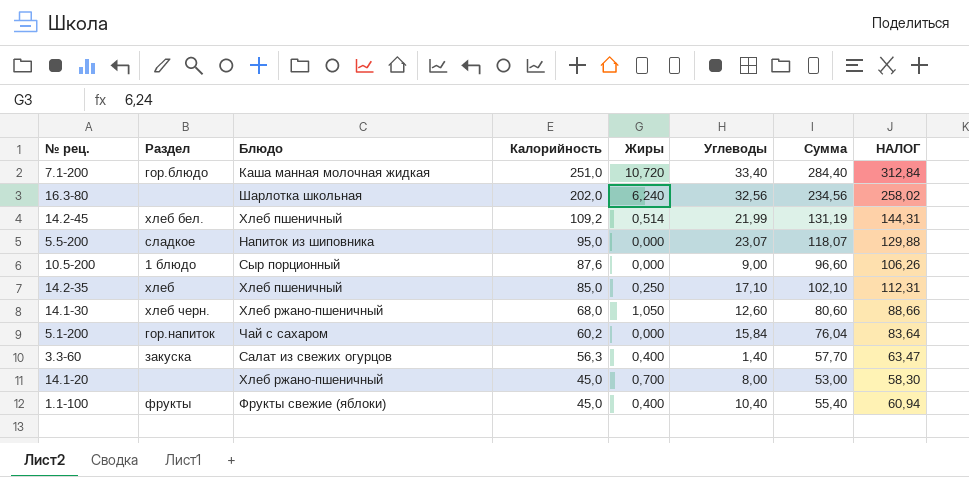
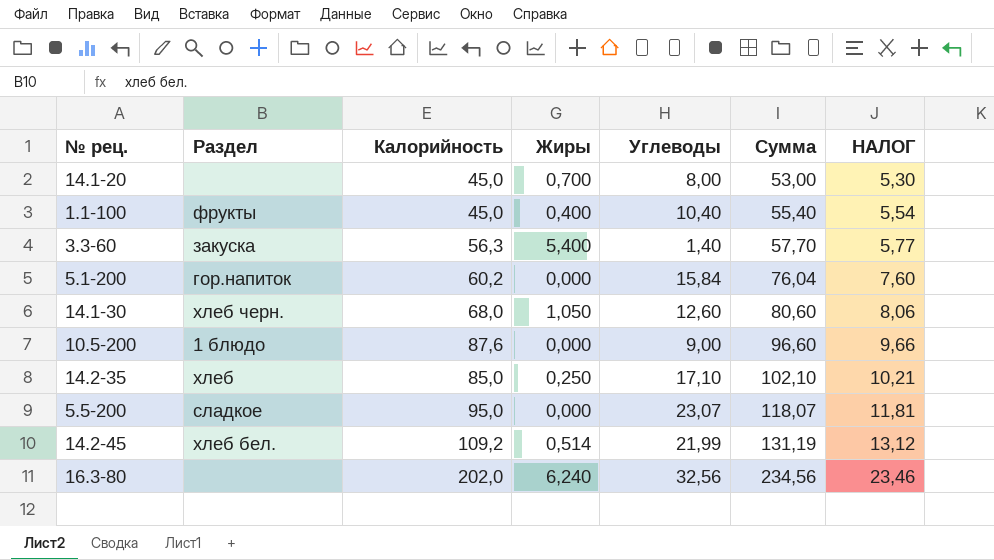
row order: Калорийность descending -> Сумма ascending
column Блюдо | position: 3 -> none
column НАЛОГ | formula: [Сумма] * 1,1 -> [Сумма] * 0,1
row 7.1-200: гор.блюдо | Каша манная молочная жидкая | 251,0 | 10,720 | 33,40 | 284,40 | 312,84 -> none
3.3-60 | Жиры: 0,400 -> 5,400

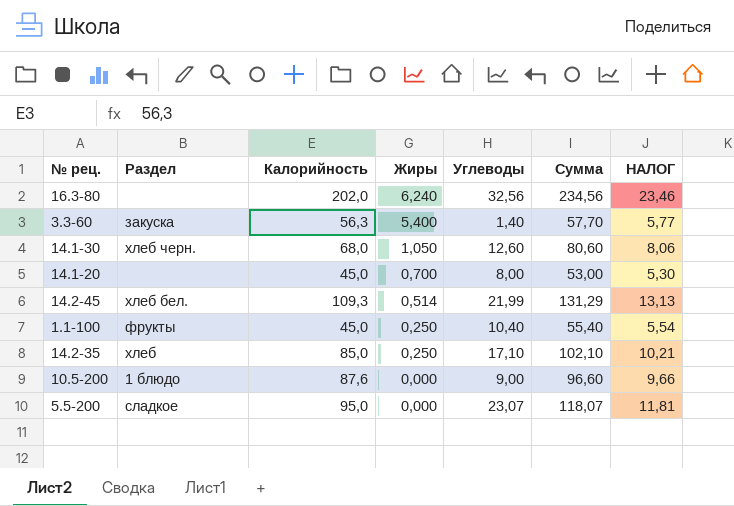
row order: Сумма ascending -> Жиры descending
row 5.1-200: гор.напиток | 60,2 | 0,000 | 15,84 | 76,04 | 7,60 -> none
14.2-45 | Калорийность: 109,2 -> 109,3
14.2-45 | Сумма: 131,19 -> 131,29
14.2-45 | НАЛОГ: 13,12 -> 13,13
1.1-100 | Жиры: 0,400 -> 0,250

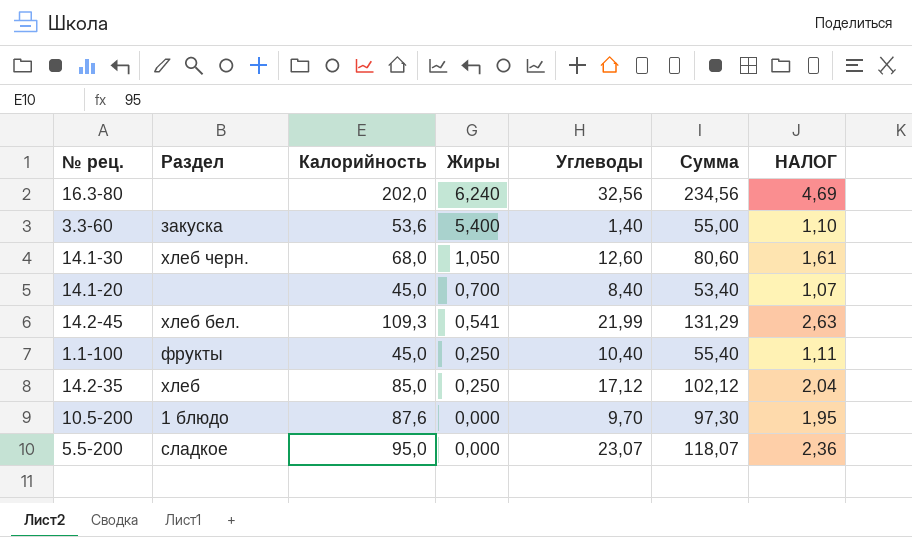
column НАЛОГ | formula: [Сумма] * 0,1 -> [Сумма] * 0,02
3.3-60 | Калорийность: 56,3 -> 53,6
3.3-60 | Сумма: 57,70 -> 55,00
14.1-20 | Углеводы: 8,00 -> 8,40
14.1-20 | Сумма: 53,00 -> 53,40
14.2-45 | Жиры: 0,514 -> 0,541
14.2-35 | Углеводы: 17,10 -> 17,12
14.2-35 | Сумма: 102,10 -> 102,12
10.5-200 | Углеводы: 9,00 -> 9,70
10.5-200 | Сумма: 96,60 -> 97,30

